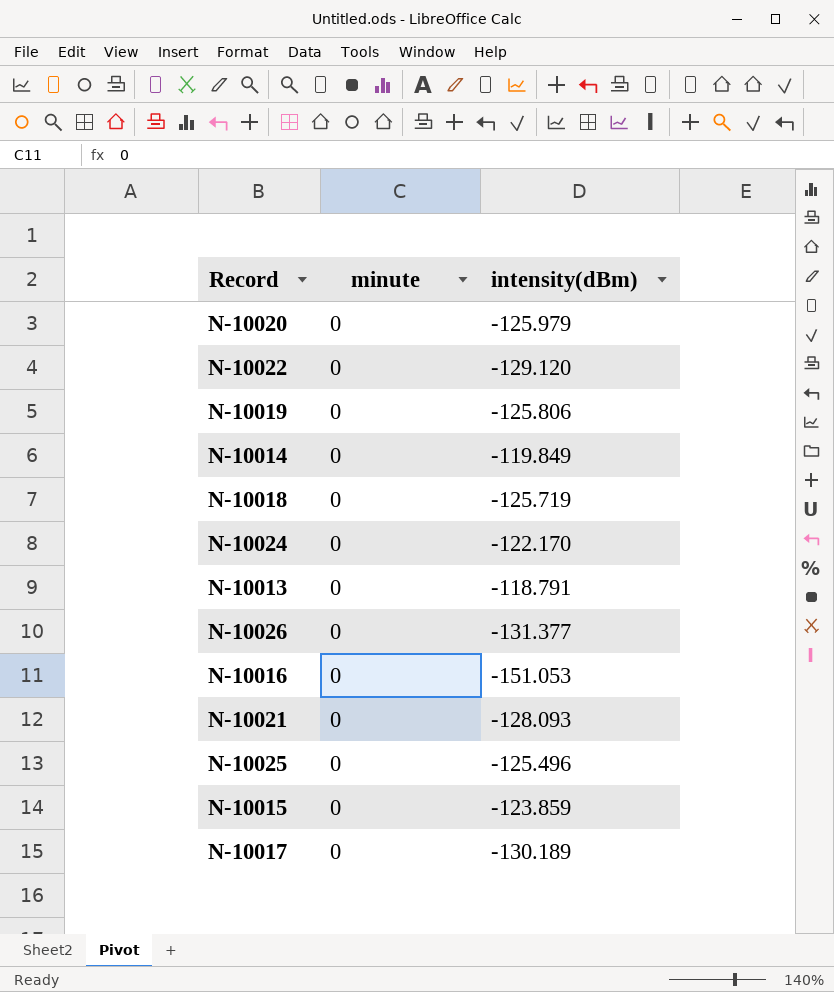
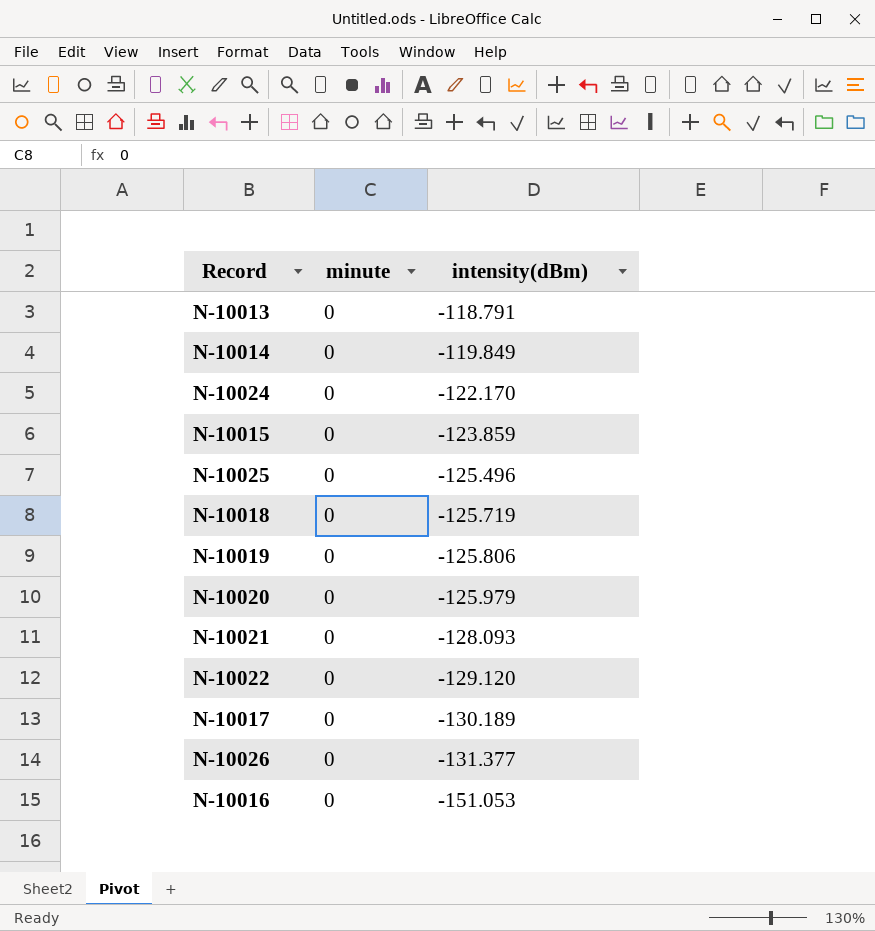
row order: none -> intensity(dBm) descending

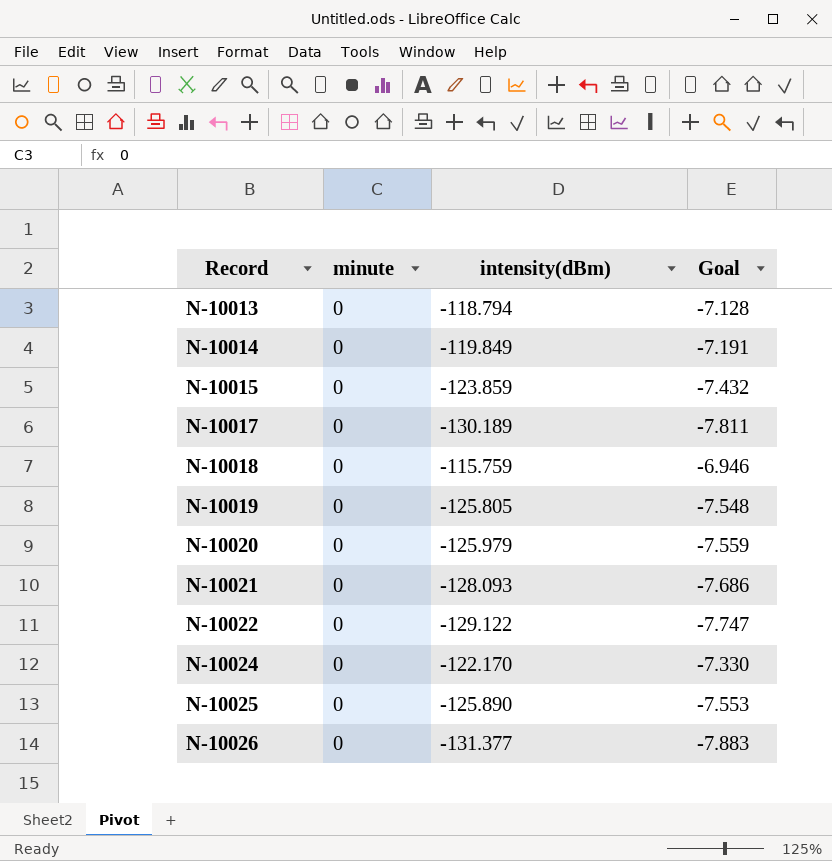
row order: intensity(dBm) descending -> Record ascending
column Goal | formula: none -> [intensity(dBm)] * 0.06
row N-10016: 0 | -151.053 -> none
N-10013 | intensity(dBm): -118.791 -> -118.794
N-10018 | intensity(dBm): -125.719 -> -115.759
N-10019 | intensity(dBm): -125.806 -> -125.805
N-10022 | intensity(dBm): -129.120 -> -129.122
N-10025 | intensity(dBm): -125.496 -> -125.890

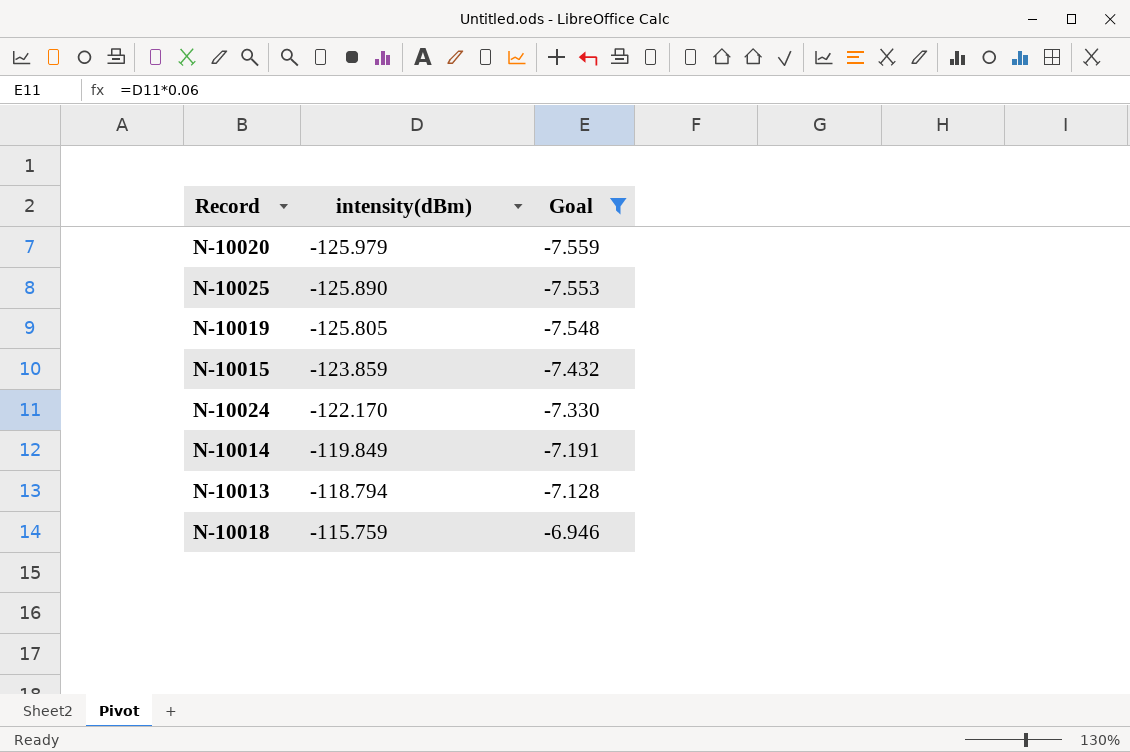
filter: none -> Goal >= -7.559
row order: Record ascending -> intensity(dBm) ascending
column minute | position: 2 -> none

